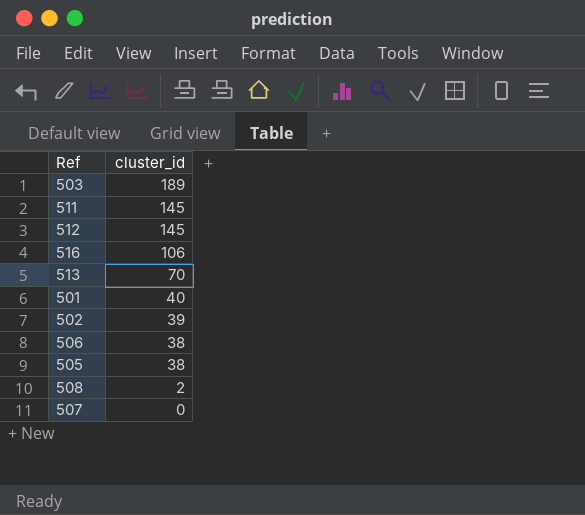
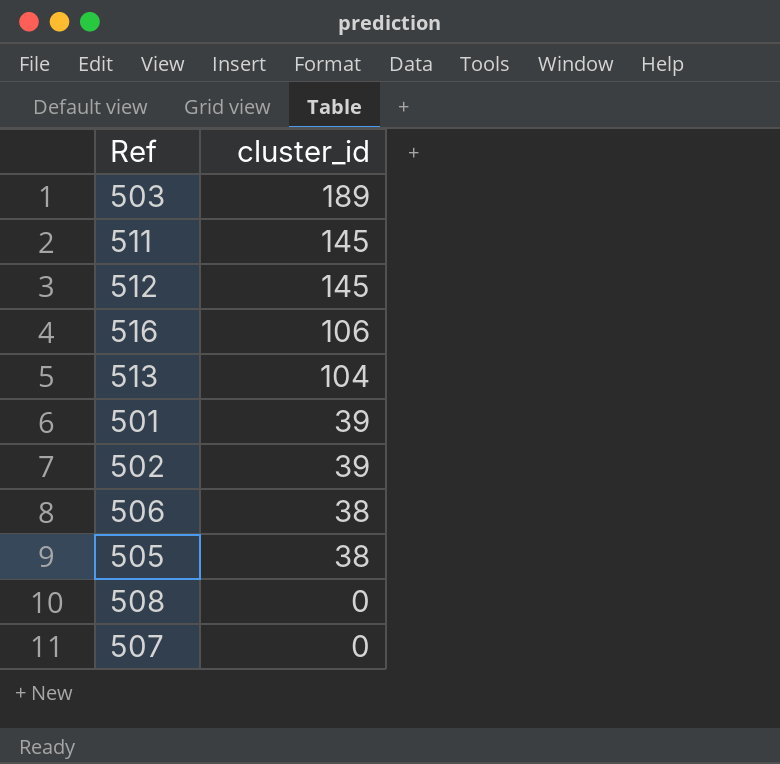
513 | cluster_id: 70 -> 104
501 | cluster_id: 40 -> 39
508 | cluster_id: 2 -> 0

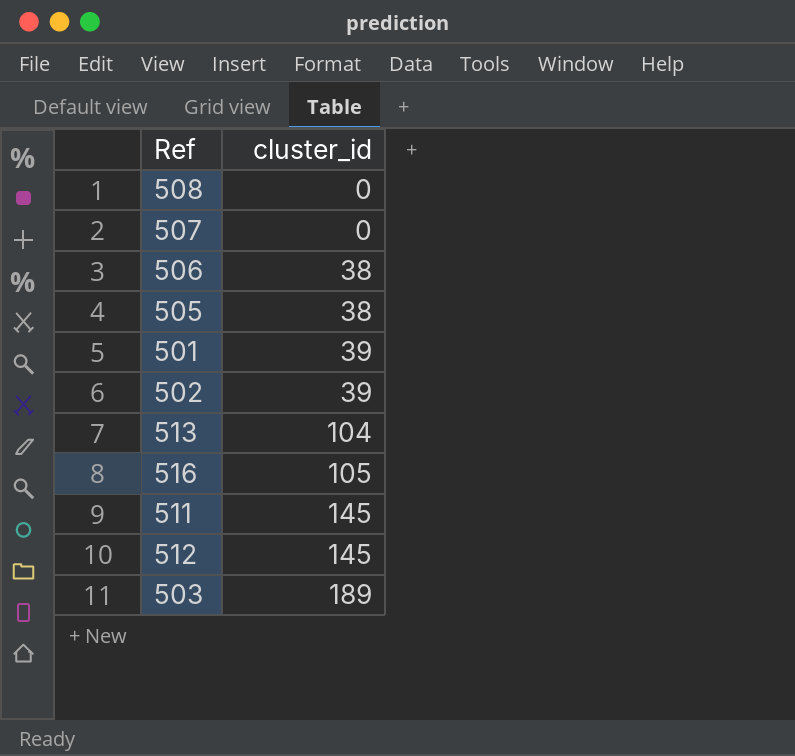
row order: cluster_id descending -> cluster_id ascending
516 | cluster_id: 106 -> 105

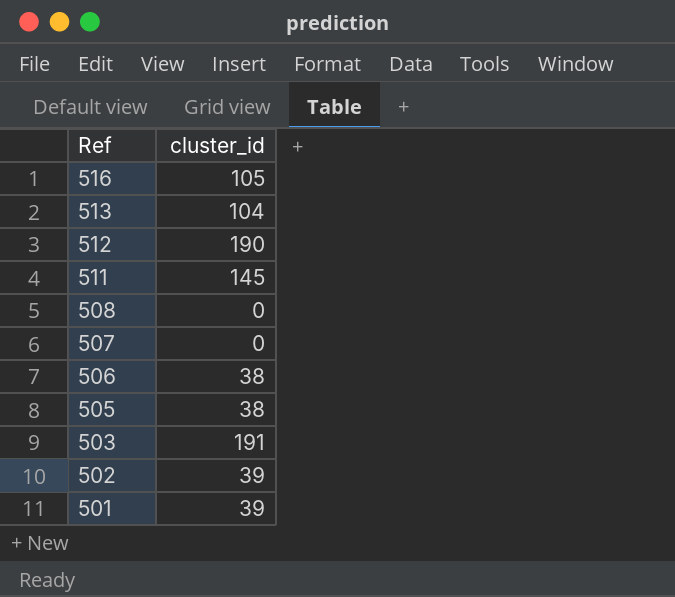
row order: cluster_id ascending -> Ref descending
512 | cluster_id: 145 -> 190
503 | cluster_id: 189 -> 191

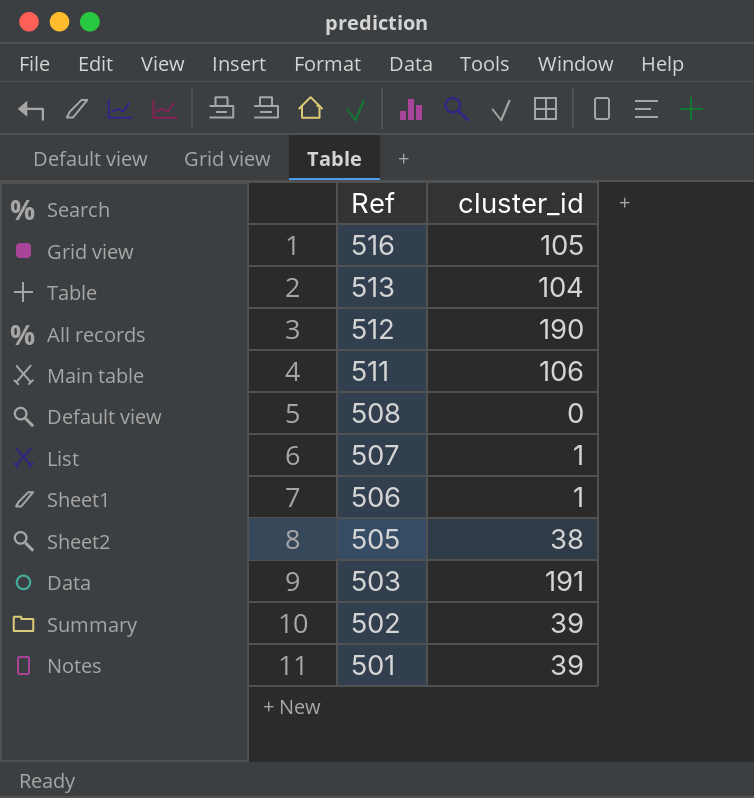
511 | cluster_id: 145 -> 106
507 | cluster_id: 0 -> 1
506 | cluster_id: 38 -> 1

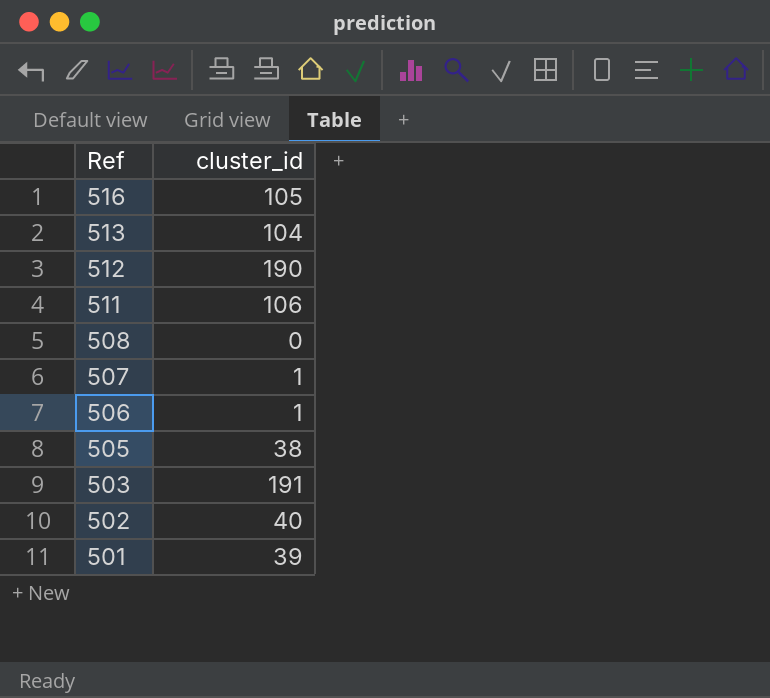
502 | cluster_id: 39 -> 40

